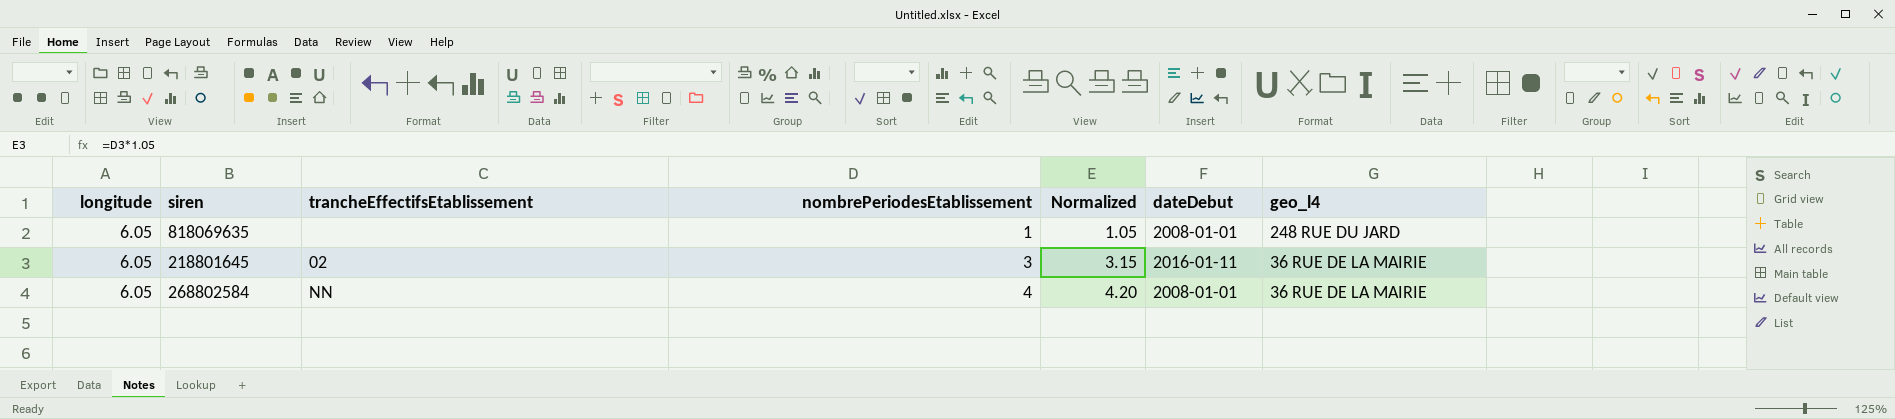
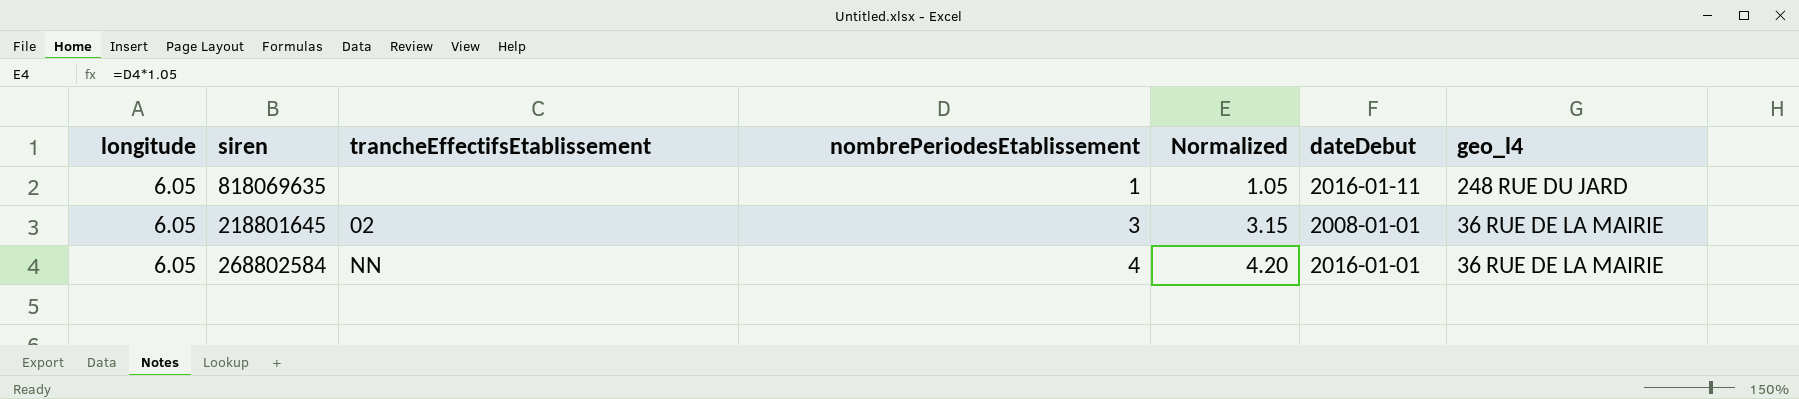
818069635 | dateDebut: 2008-01-01 -> 2016-01-11
218801645 | dateDebut: 2016-01-11 -> 2008-01-01
268802584 | dateDebut: 2008-01-01 -> 2016-01-01

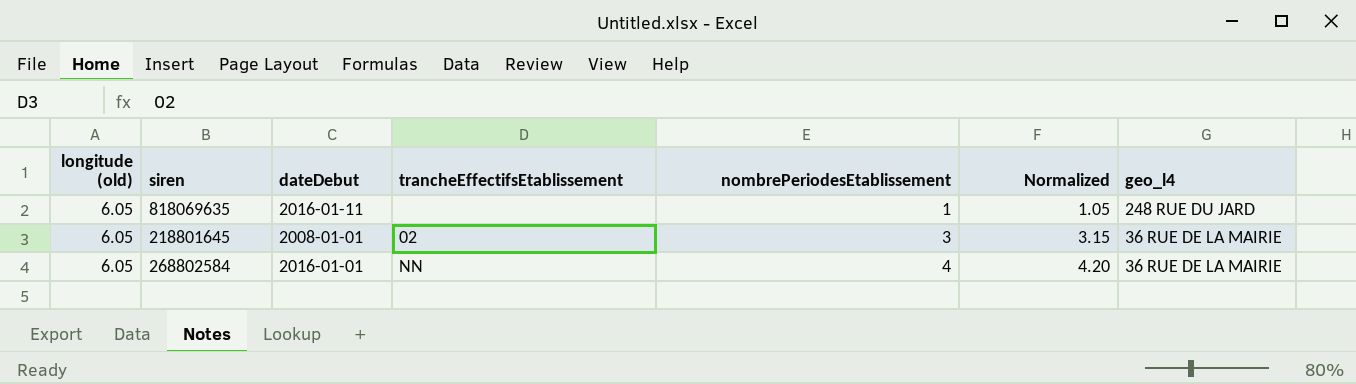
column name: longitude -> longitude (old)
column dateDebut | position: 6 -> 3

